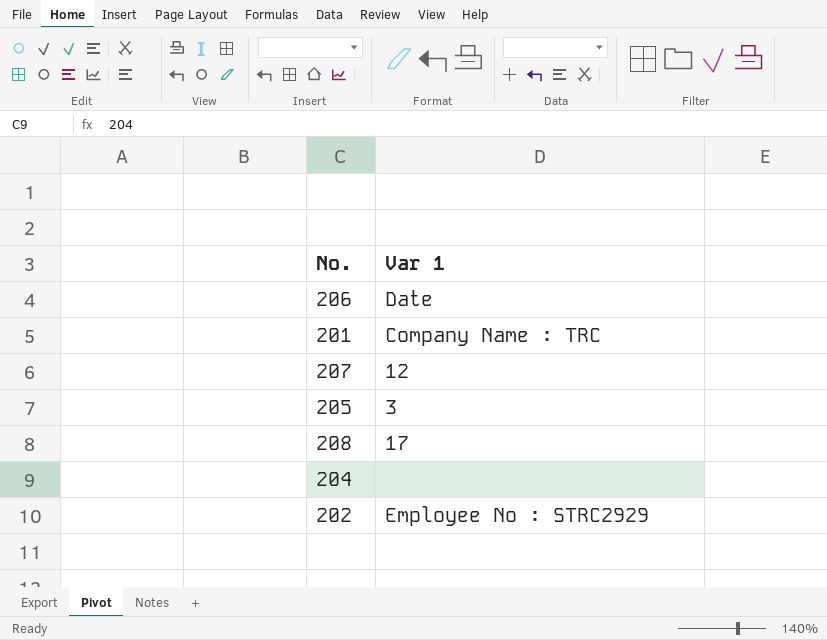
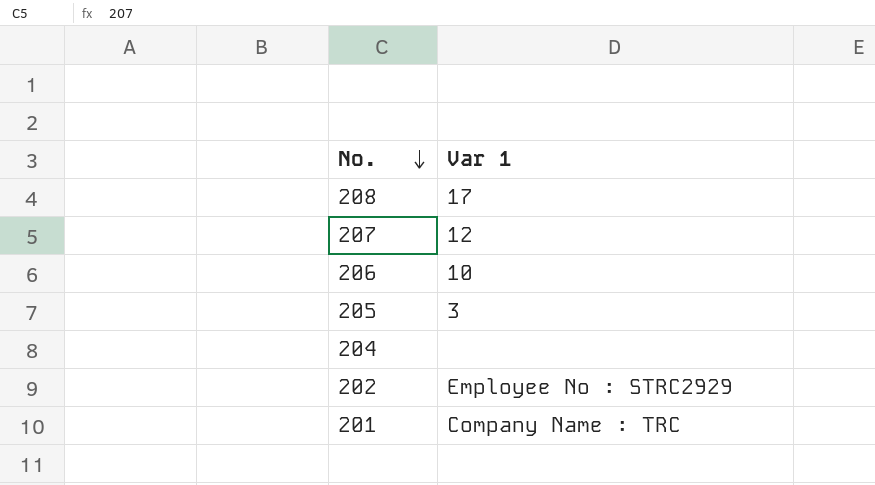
row order: none -> No. descending
206 | Var 1: Date -> 10

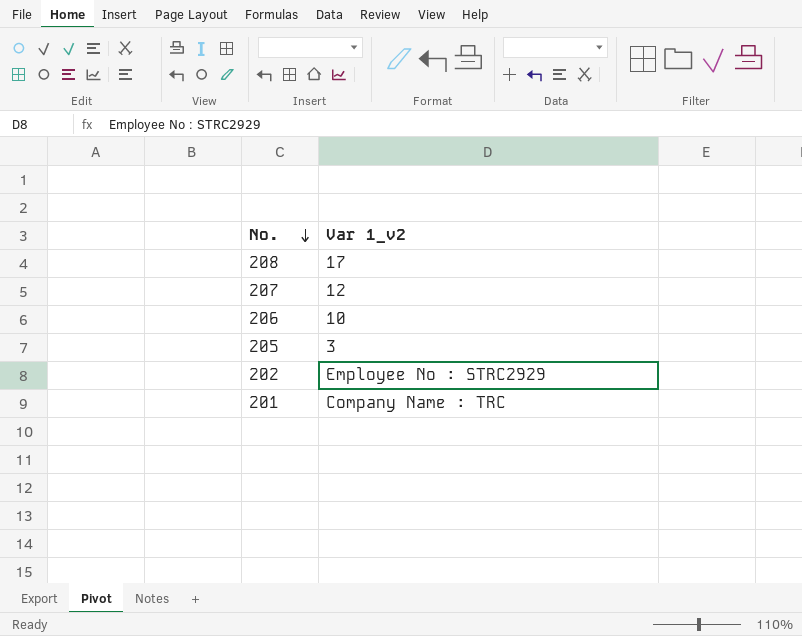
column name: Var 1 -> Var 1_v2
row 204: none -> none

